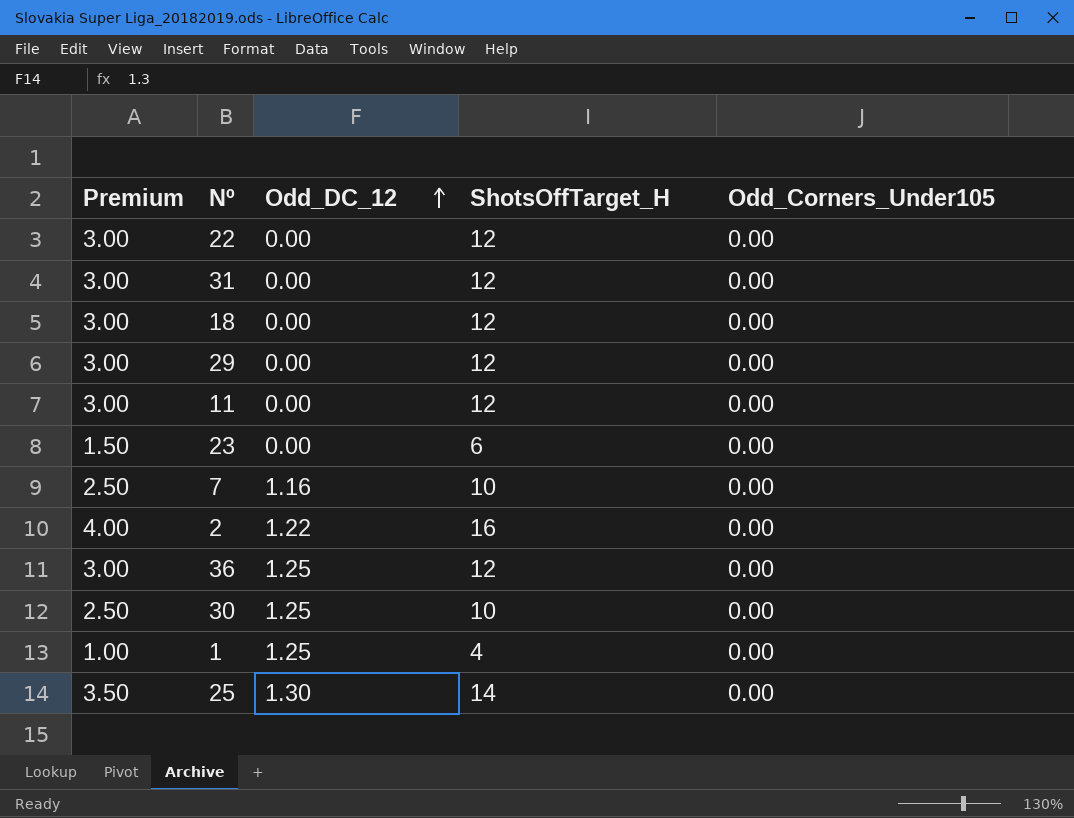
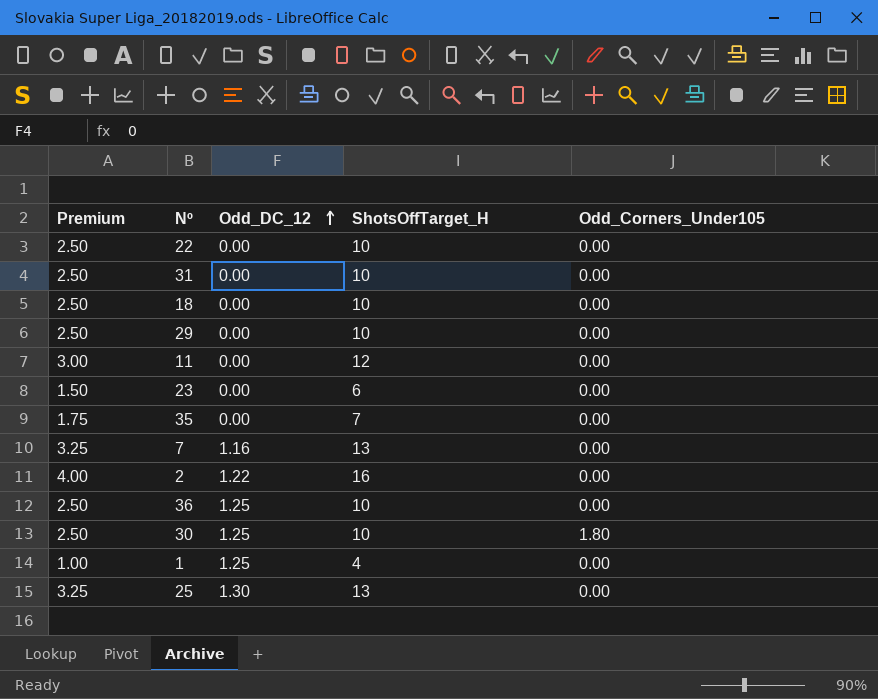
22 | Premium: 3.00 -> 2.50
22 | ShotsOffTarget_H: 12 -> 10
31 | Premium: 3.00 -> 2.50
31 | ShotsOffTarget_H: 12 -> 10
18 | Premium: 3.00 -> 2.50
18 | ShotsOffTarget_H: 12 -> 10
29 | Premium: 3.00 -> 2.50
29 | ShotsOffTarget_H: 12 -> 10
row 35: none -> 1.75 | 0.00 | 7 | 0.00
7 | Premium: 2.50 -> 3.25
7 | ShotsOffTarget_H: 10 -> 13
36 | Premium: 3.00 -> 2.50
36 | ShotsOffTarget_H: 12 -> 10
30 | Odd_Corners_Under105: 0.00 -> 1.80
25 | Premium: 3.50 -> 3.25
25 | ShotsOffTarget_H: 14 -> 13

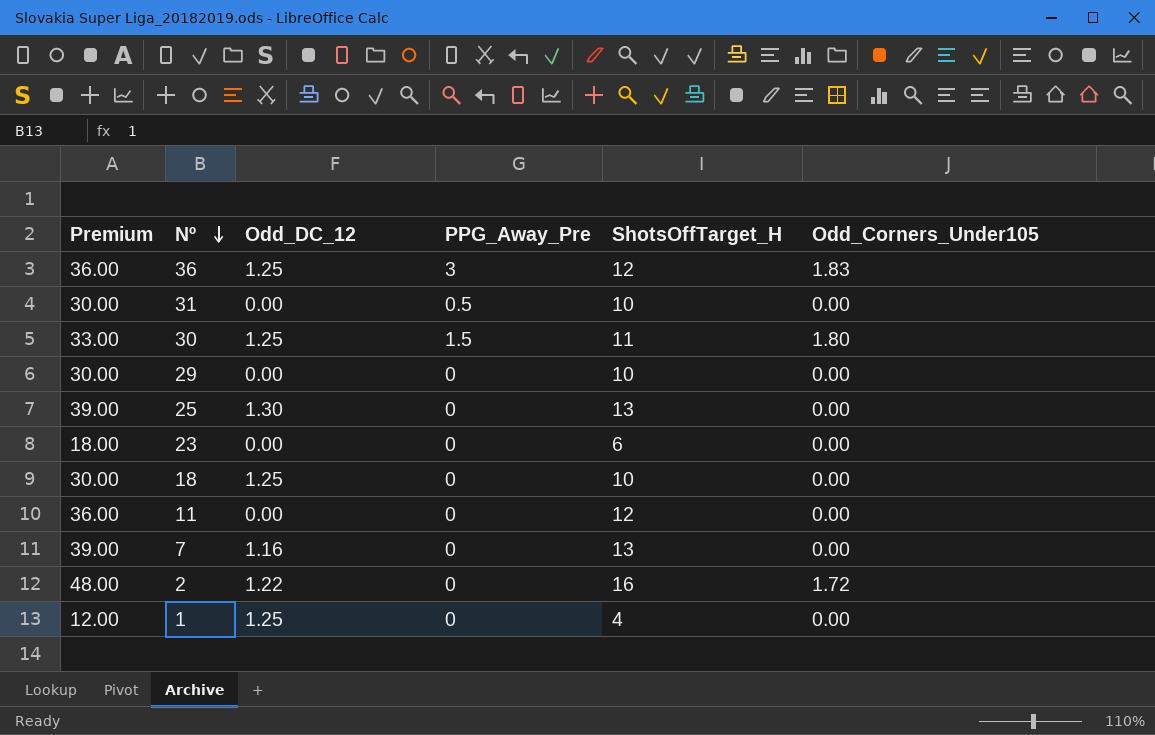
row order: Odd_DC_12 ascending -> Nº descending
column Premium | formula: [ShotsOffTarget_H] * 0.25 -> [ShotsOffTarget_H] * 3
column PPG_Away_Pre | position: none -> 4
row 22: 2.50 | 0.00 | 10 | 0.00 -> none
row 35: 1.75 | 0.00 | 7 | 0.00 -> none
36 | ShotsOffTarget_H: 10 -> 12
36 | Odd_Corners_Under105: 0.00 -> 1.83
30 | ShotsOffTarget_H: 10 -> 11
18 | Odd_DC_12: 0.00 -> 1.25
2 | Odd_Corners_Under105: 0.00 -> 1.72

